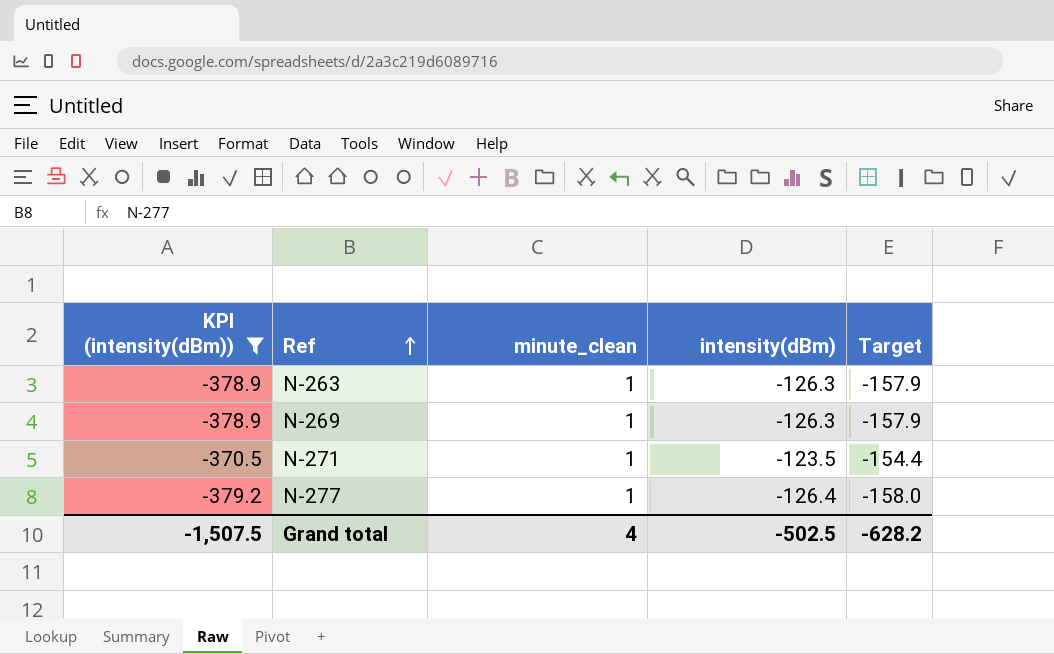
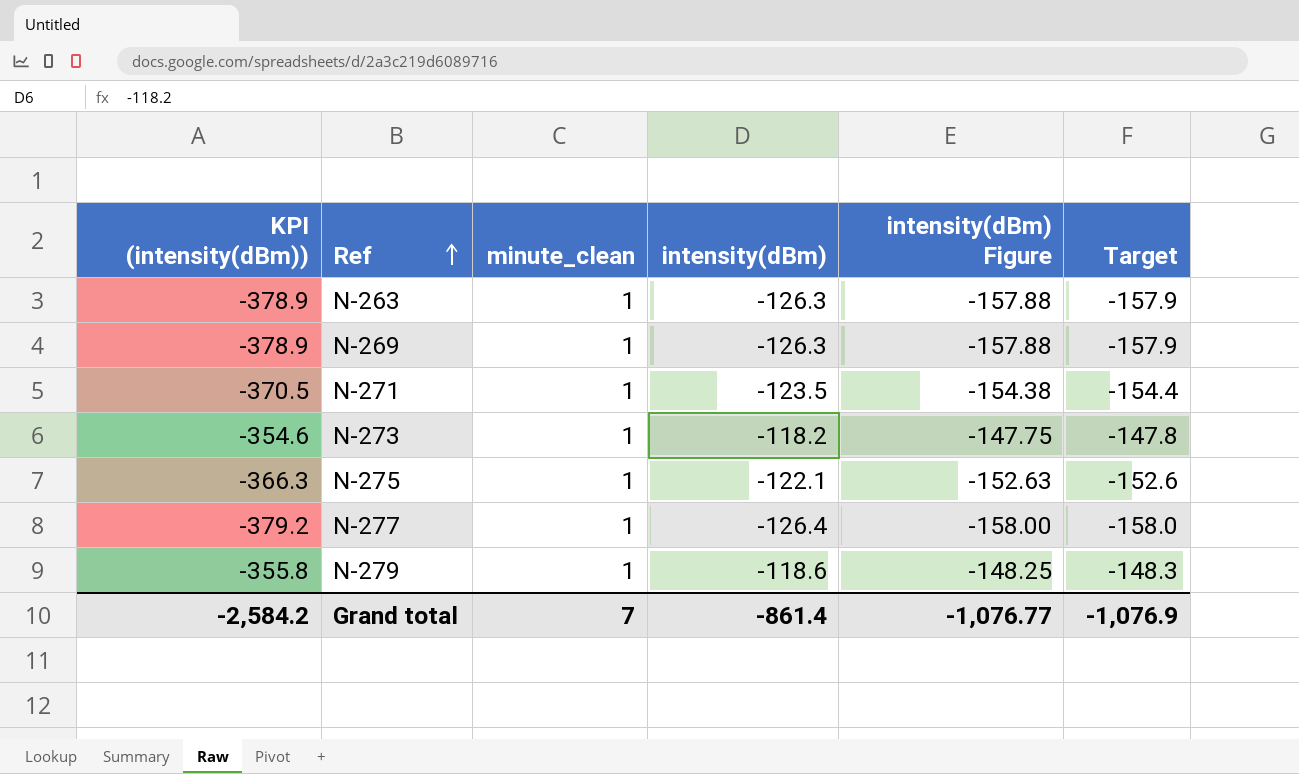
filter: KPI (intensity(dBm)) <= -370.5 -> none
column intensity(dBm) Figure | formula: none -> [intensity(dBm)] * 1.25
Grand total | KPI (intensity(dBm)): -1,507.5 -> -2,584.2
Grand total | minute_clean: 4 -> 7
Grand total | intensity(dBm): -502.5 -> -861.4
Grand total | Target: -628.2 -> -1,076.9

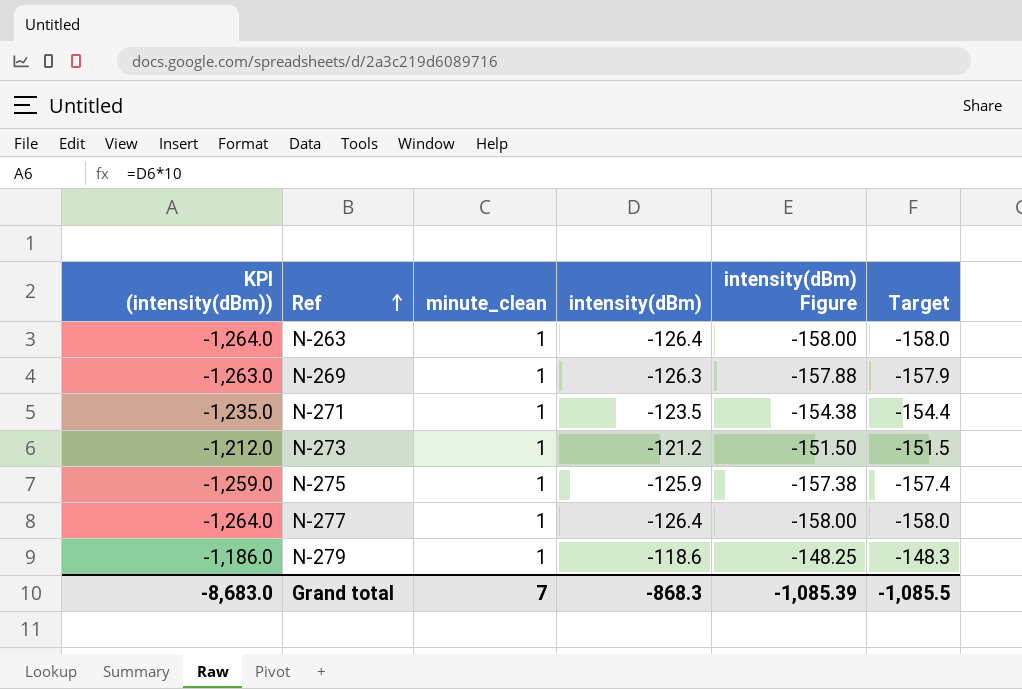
column KPI (intensity(dBm)) | formula: [intensity(dBm)] * 3 -> [intensity(dBm)] * 10
N-263 | intensity(dBm): -126.3 -> -126.4
N-263 | intensity(dBm) Figure: -157.88 -> -158.00
N-263 | Target: -157.9 -> -158.0
N-273 | intensity(dBm): -118.2 -> -121.2
N-273 | intensity(dBm) Figure: -147.75 -> -151.50
N-273 | Target: -147.8 -> -151.5
N-275 | intensity(dBm): -122.1 -> -125.9
N-275 | intensity(dBm) Figure: -152.63 -> -157.38
N-275 | Target: -152.6 -> -157.4
Grand total | KPI (intensity(dBm)): -2,584.2 -> -8,683.0
Grand total | intensity(dBm): -861.4 -> -868.3
Grand total | intensity(dBm) Figure: -1,076.77 -> -1,085.39
Grand total | Target: -1,076.9 -> -1,085.5

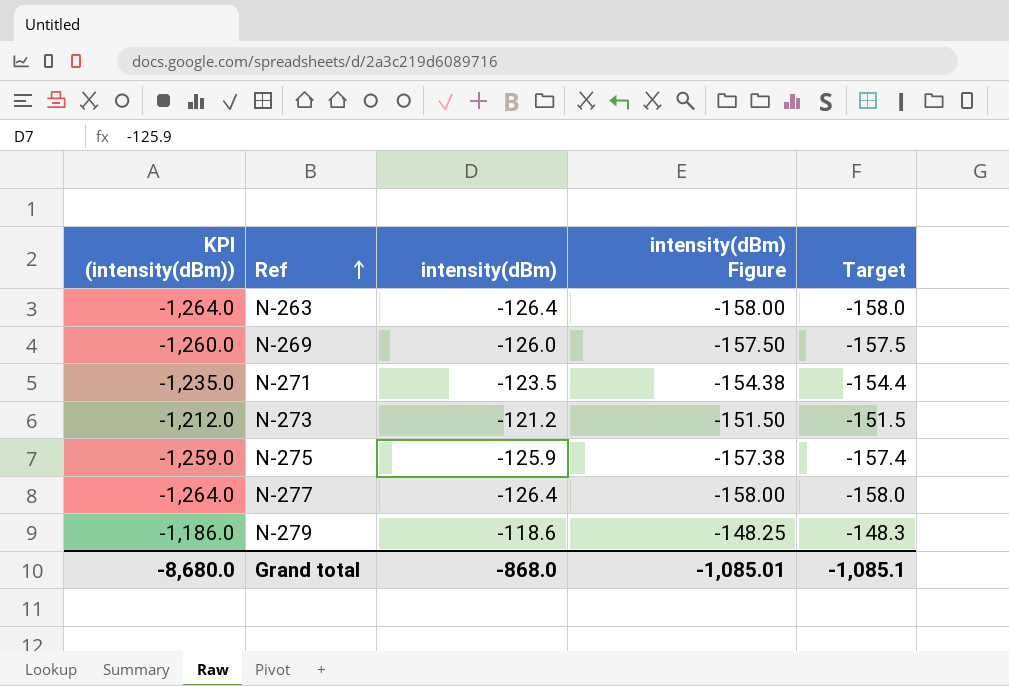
column minute_clean | position: 3 -> none
N-269 | KPI (intensity(dBm)): -1,263.0 -> -1,260.0
N-269 | intensity(dBm): -126.3 -> -126.0
N-269 | intensity(dBm) Figure: -157.88 -> -157.50
N-269 | Target: -157.9 -> -157.5
Grand total | KPI (intensity(dBm)): -8,683.0 -> -8,680.0
Grand total | intensity(dBm): -868.3 -> -868.0
Grand total | intensity(dBm) Figure: -1,085.39 -> -1,085.01
Grand total | Target: -1,085.5 -> -1,085.1

